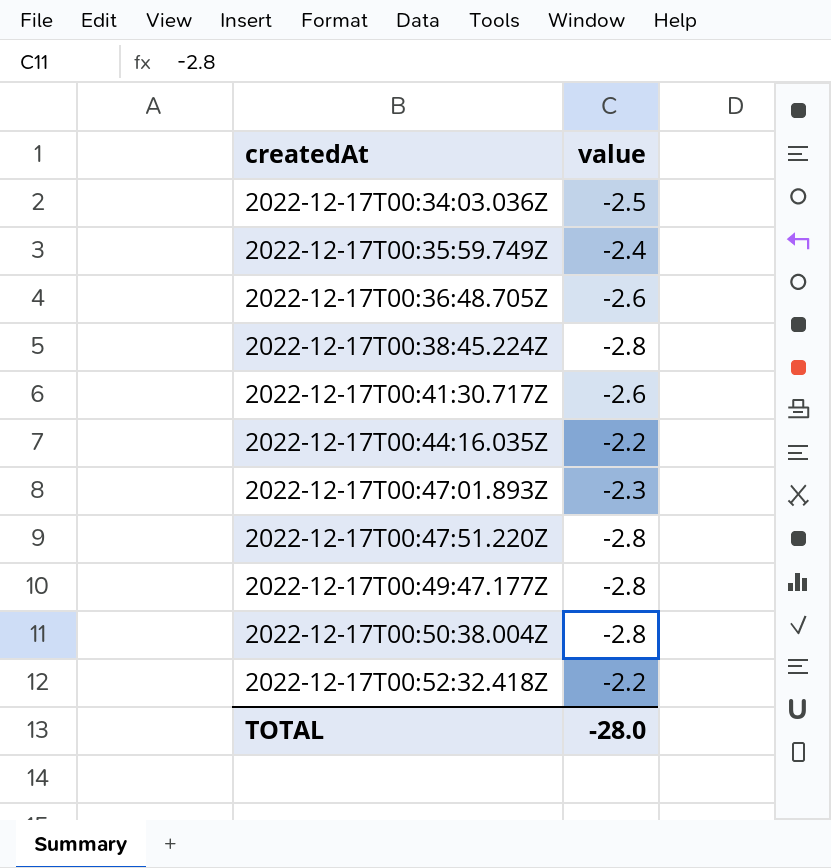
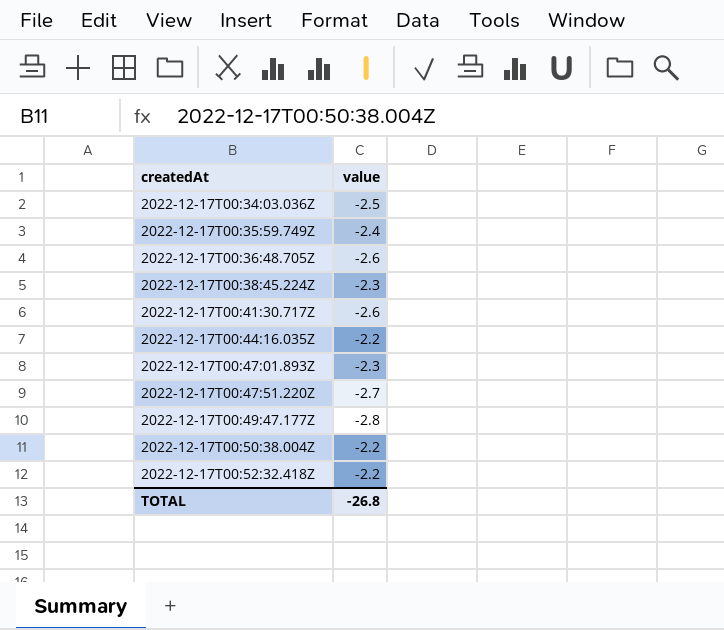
2022-12-17T00:38:45.224Z | value: -2.8 -> -2.3
2022-12-17T00:47:51.220Z | value: -2.8 -> -2.7
2022-12-17T00:50:38.004Z | value: -2.8 -> -2.2
TOTAL | value: -28.0 -> -26.8

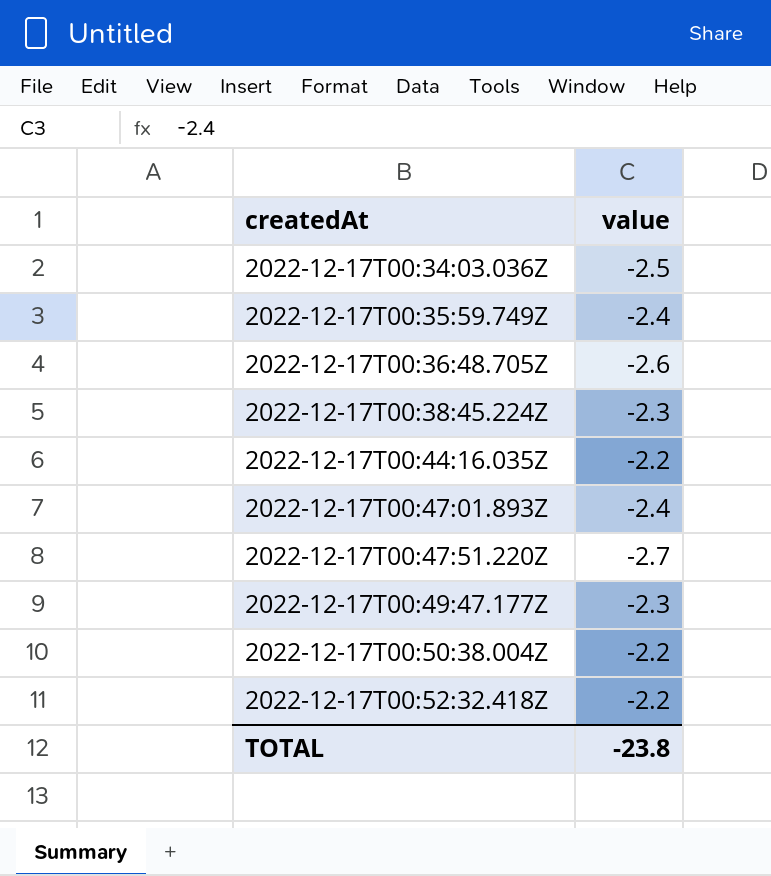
row 2022-12-17T00:41:30.717Z: -2.6 -> none
2022-12-17T00:47:01.893Z | value: -2.3 -> -2.4
2022-12-17T00:49:47.177Z | value: -2.8 -> -2.3
TOTAL | value: -26.8 -> -23.8

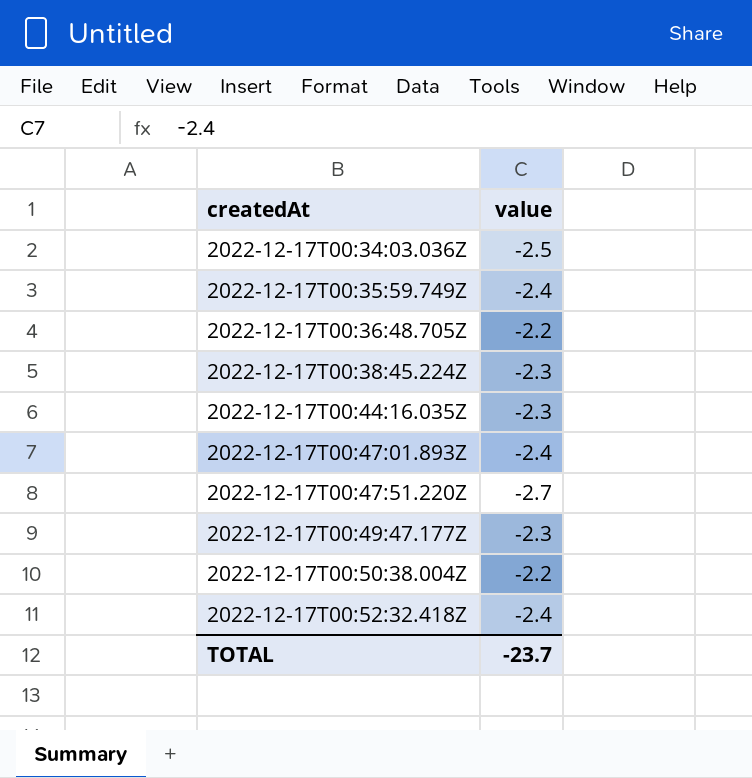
2022-12-17T00:36:48.705Z | value: -2.6 -> -2.2
2022-12-17T00:44:16.035Z | value: -2.2 -> -2.3
2022-12-17T00:52:32.418Z | value: -2.2 -> -2.4
TOTAL | value: -23.8 -> -23.7

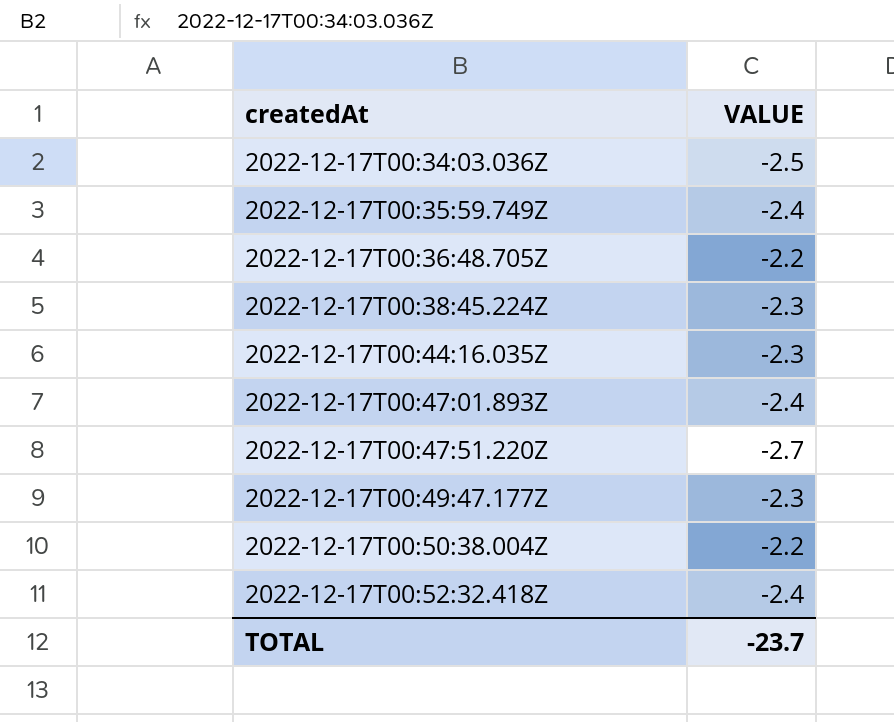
column name: value -> VALUE

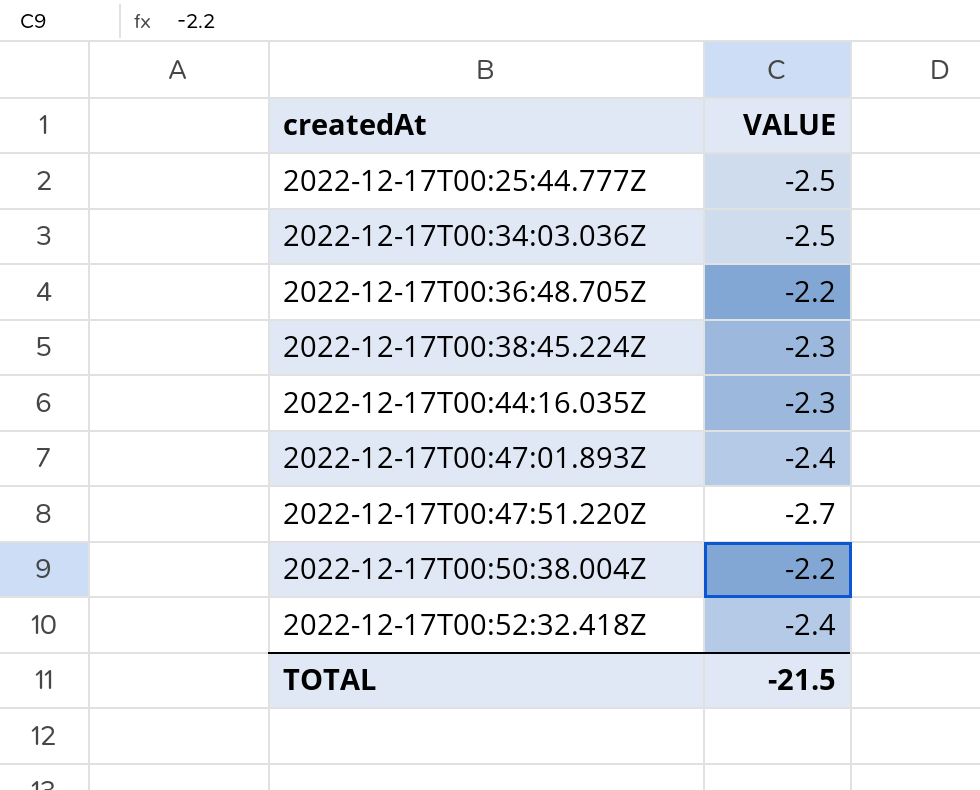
row 2022-12-17T00:35:59.749Z: -2.4 -> none
row 2022-12-17T00:49:47.177Z: -2.3 -> none
row 2022-12-17T00:25:44.777Z: none -> -2.5
TOTAL | VALUE: -23.7 -> -21.5

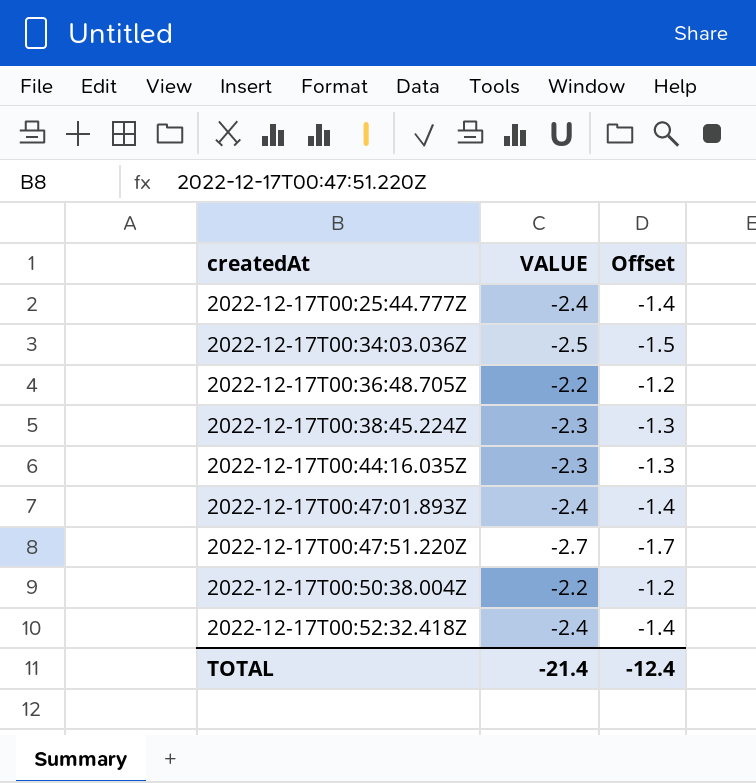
column Offset | formula: none -> [VALUE] + 1
2022-12-17T00:25:44.777Z | VALUE: -2.5 -> -2.4
TOTAL | VALUE: -21.5 -> -21.4

